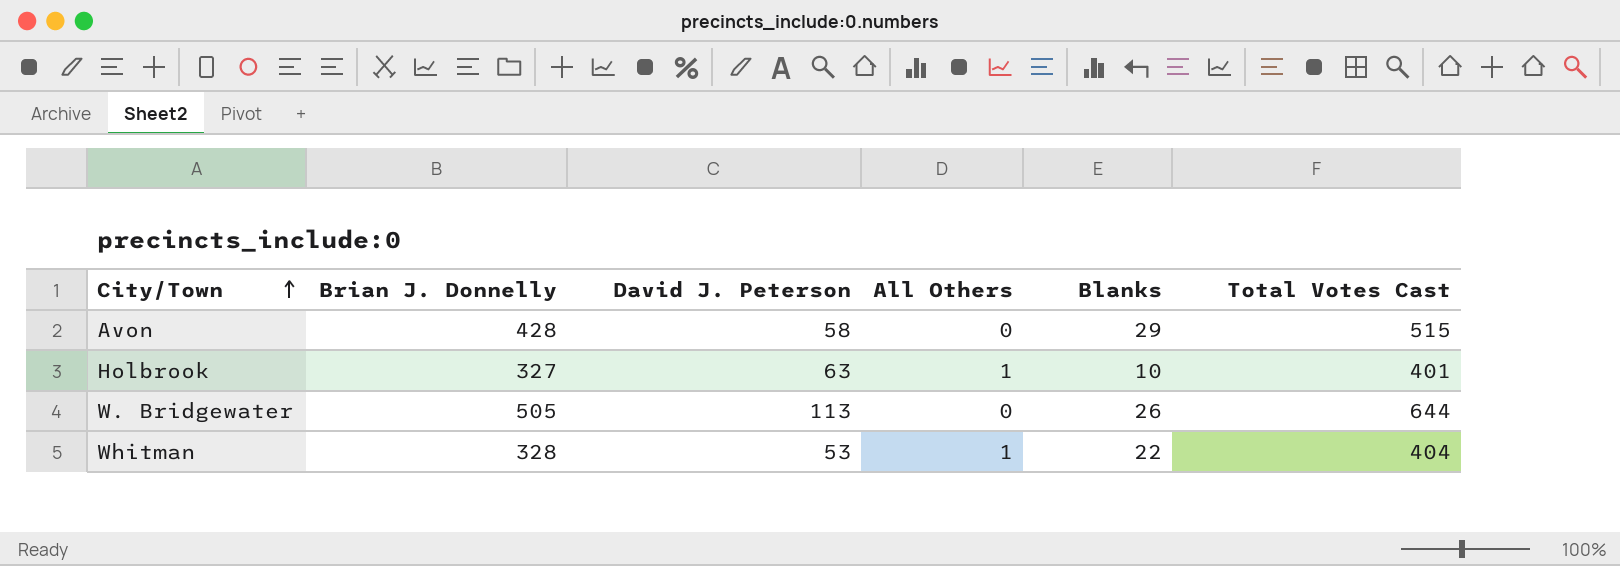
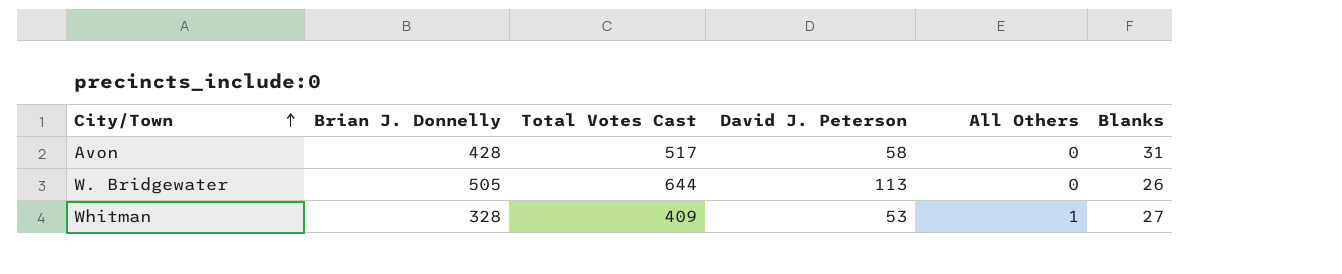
column Total Votes Cast | position: 6 -> 3
row Holbrook: 327 | 63 | 1 | 10 | 401 -> none
Avon | Total Votes Cast: 515 -> 517
Avon | Blanks: 29 -> 31
Whitman | Total Votes Cast: 404 -> 409
Whitman | Blanks: 22 -> 27

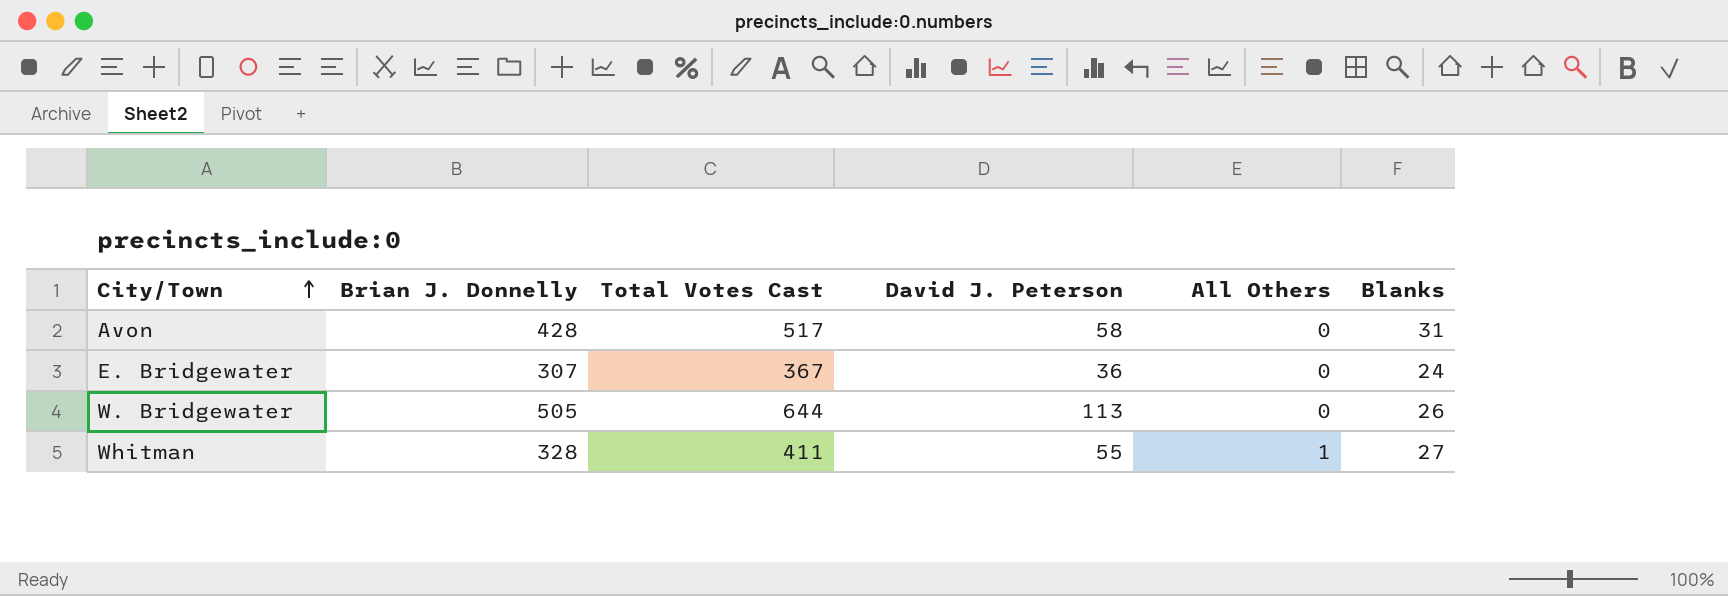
row E. Bridgewater: none -> 307 | 367 | 36 | 0 | 24
Whitman | Total Votes Cast: 409 -> 411
Whitman | David J. Peterson: 53 -> 55

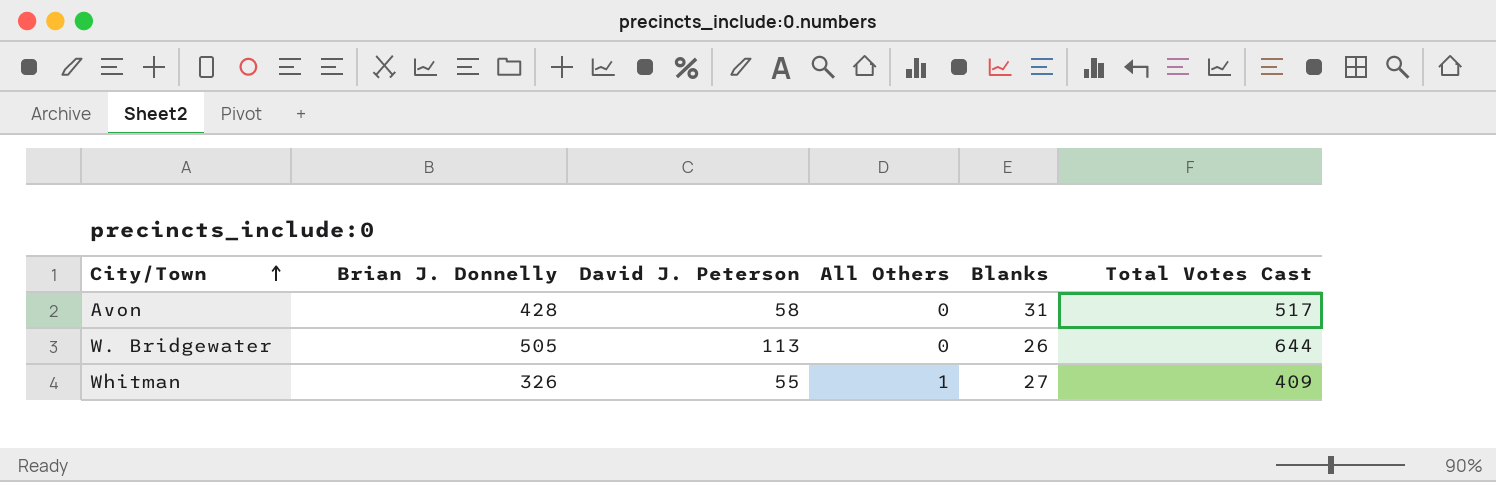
column Total Votes Cast | position: 3 -> 6
row E. Bridgewater: 307 | 367 | 36 | 0 | 24 -> none
Whitman | Brian J. Donnelly: 328 -> 326
Whitman | Total Votes Cast: 411 -> 409

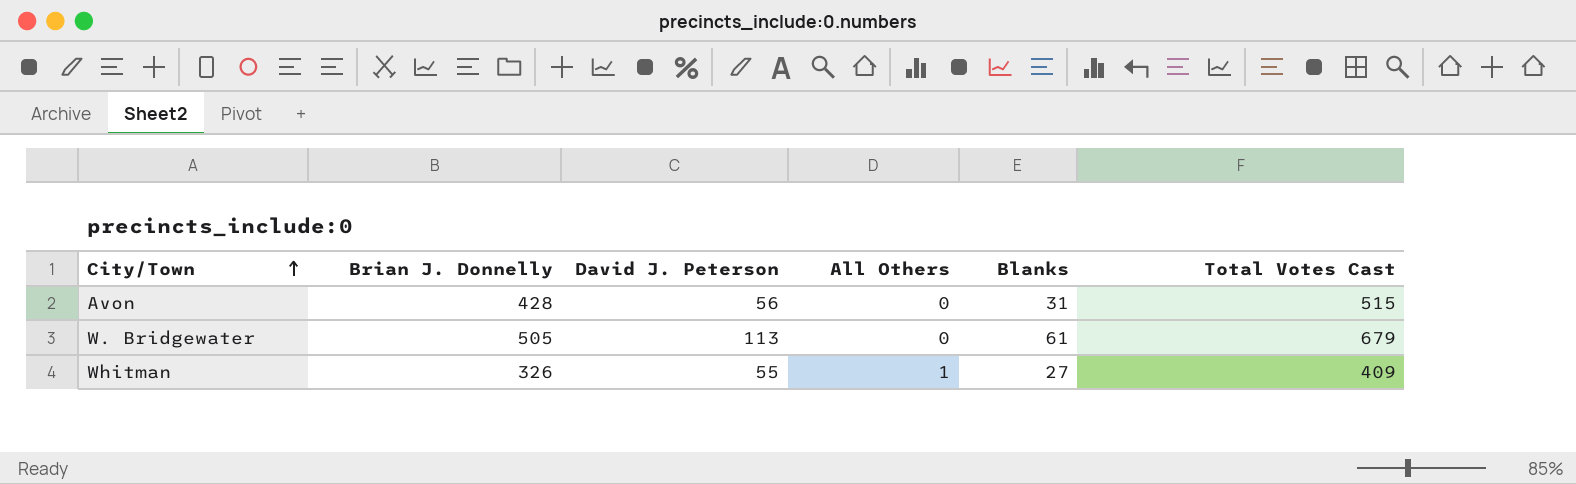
Avon | David J. Peterson: 58 -> 56
Avon | Total Votes Cast: 517 -> 515
W. Bridgewater | Blanks: 26 -> 61
W. Bridgewater | Total Votes Cast: 644 -> 679

